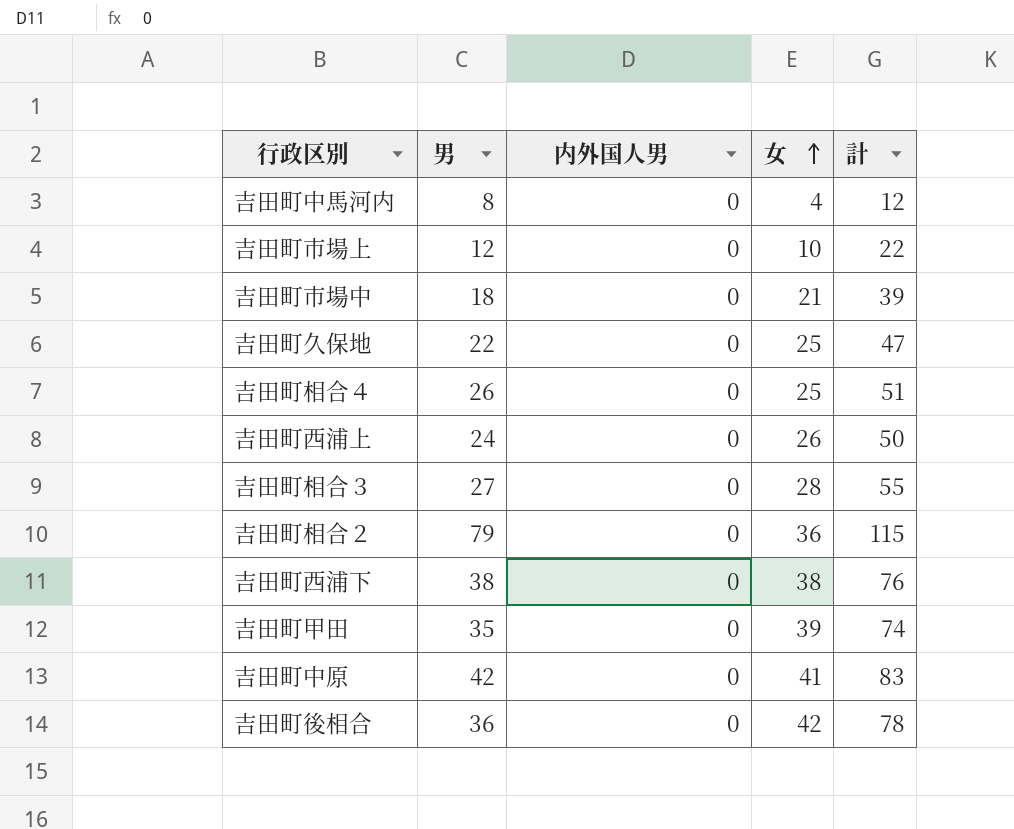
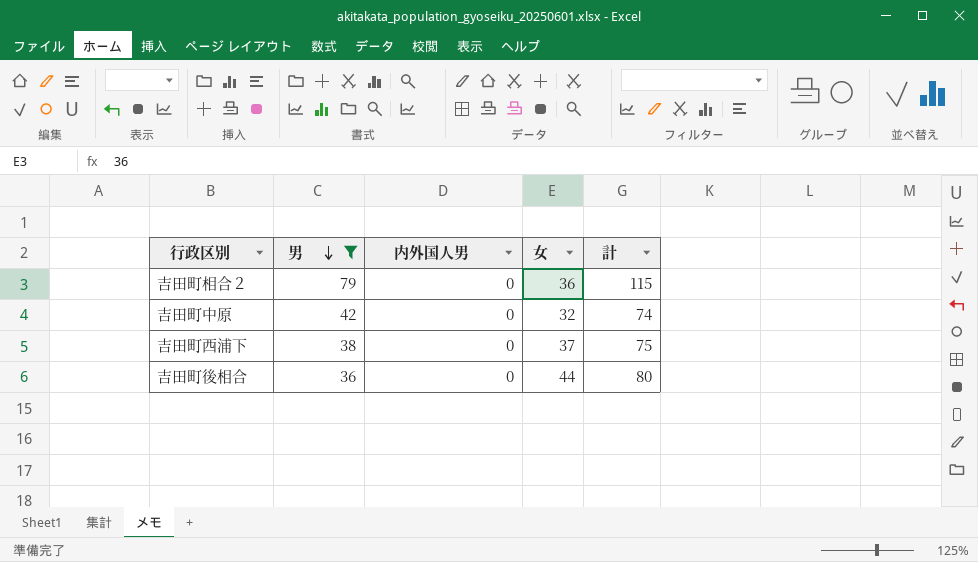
filter: none -> 男 >= 36
row order: 女 ascending -> 男 descending
吉田町中原 | 女: 41 -> 32
吉田町中原 | 計: 83 -> 74
吉田町西浦下 | 女: 38 -> 37
吉田町西浦下 | 計: 76 -> 75
吉田町後相合 | 女: 42 -> 44
吉田町後相合 | 計: 78 -> 80

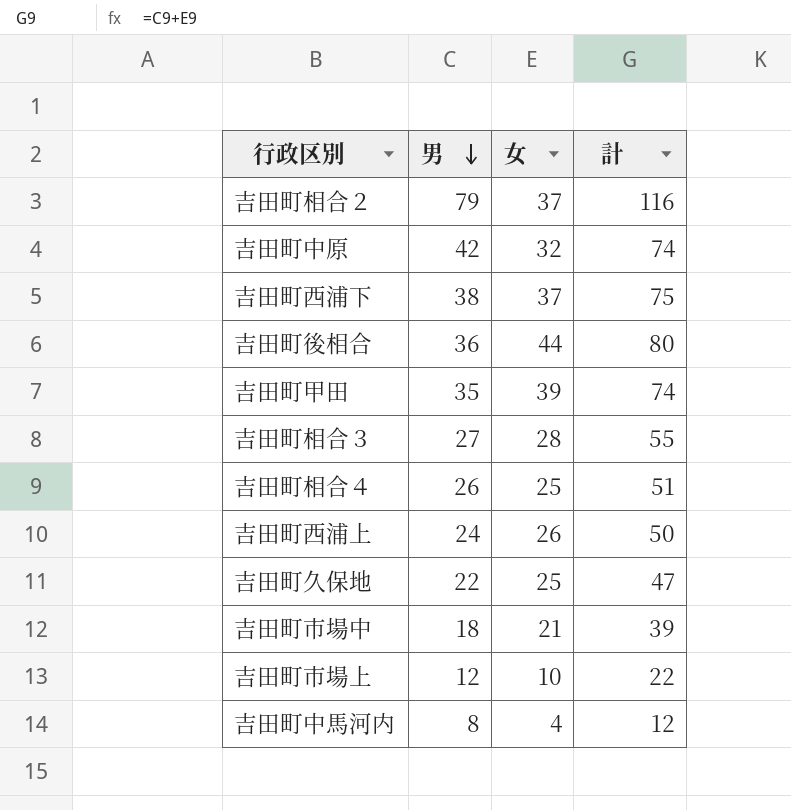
filter: 男 >= 36 -> none
column 内外国人男 | position: 3 -> none
吉田町相合２ | 女: 36 -> 37
吉田町相合２ | 計: 115 -> 116

